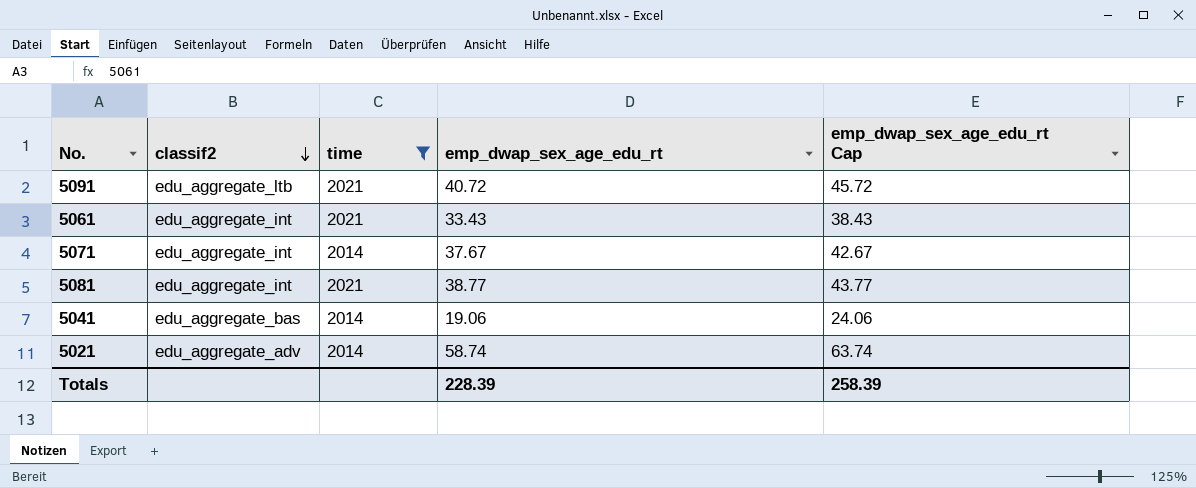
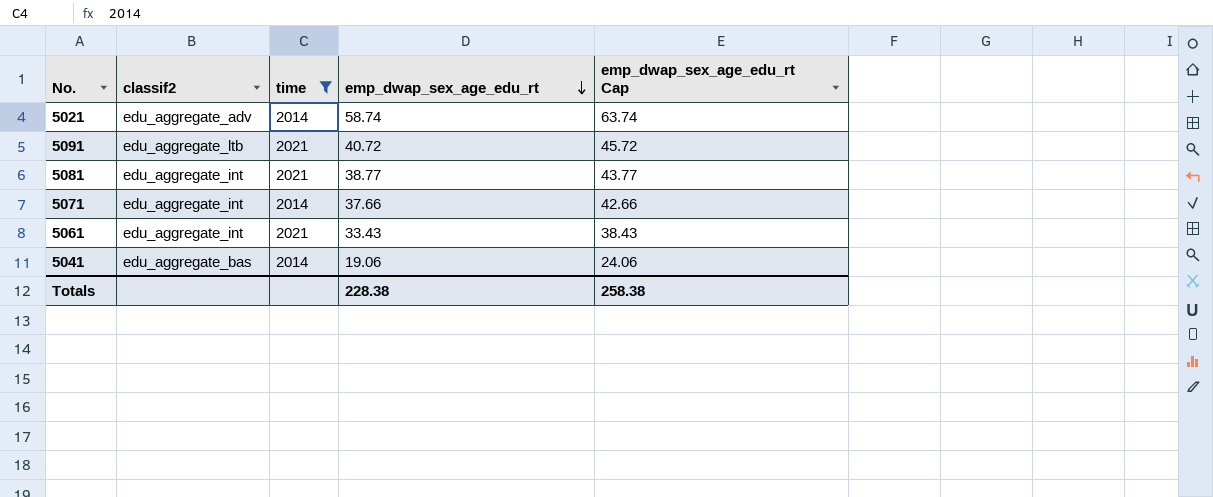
row order: classif2 descending -> emp_dwap_sex_age_edu_rt descending
5071 | emp_dwap_sex_age_edu_rt: 37.67 -> 37.66
5071 | emp_dwap_sex_age_edu_rt Cap: 42.67 -> 42.66
Totals | emp_dwap_sex_age_edu_rt: 228.39 -> 228.38
Totals | emp_dwap_sex_age_edu_rt Cap: 258.39 -> 258.38

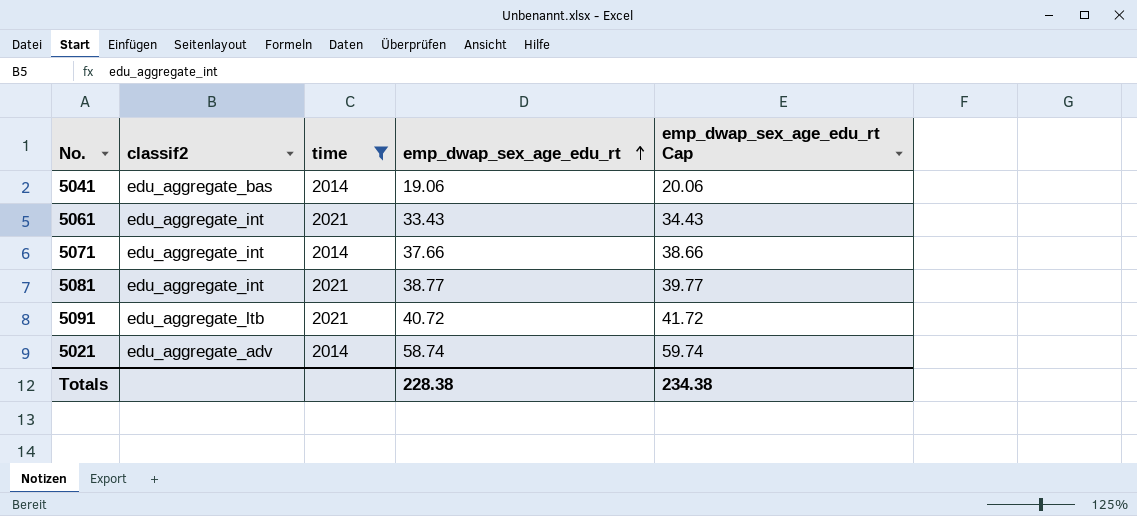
row order: emp_dwap_sex_age_edu_rt descending -> emp_dwap_sex_age_edu_rt ascending
column emp_dwap_sex_age_edu_rt Cap | formula: [emp_dwap_sex_age_edu_rt] + 5 -> [emp_dwap_sex_age_edu_rt] + 1
Totals | emp_dwap_sex_age_edu_rt Cap: 258.38 -> 234.38

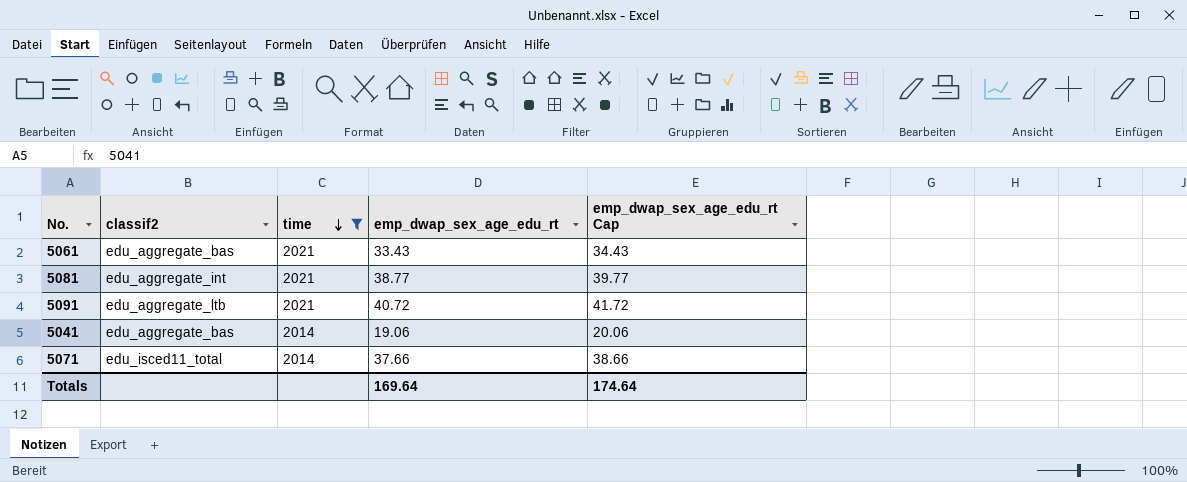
row order: emp_dwap_sex_age_edu_rt ascending -> time descending
row 5021: edu_aggregate_adv | 2014 | 58.74 | 59.74 -> none
5061 | classif2: edu_aggregate_int -> edu_aggregate_bas
5071 | classif2: edu_aggregate_int -> edu_isced11_total
Totals | emp_dwap_sex_age_edu_rt: 228.38 -> 169.64
Totals | emp_dwap_sex_age_edu_rt Cap: 234.38 -> 174.64

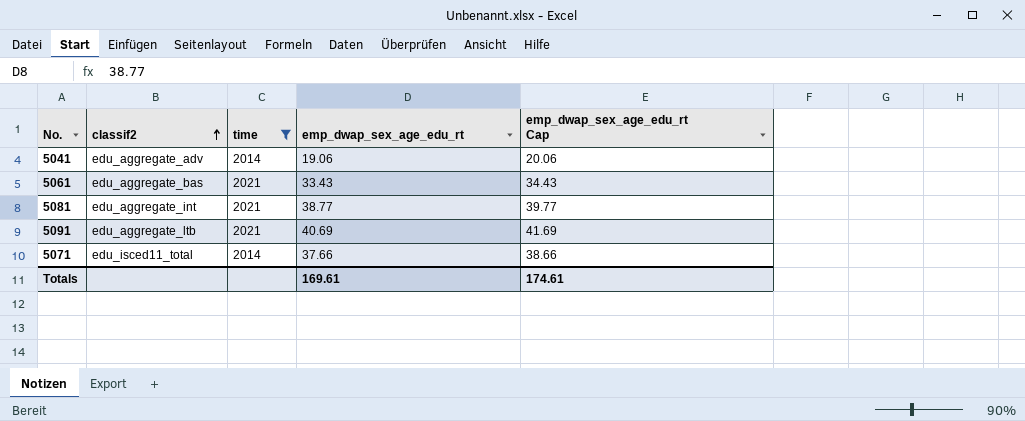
row order: time descending -> classif2 ascending
5041 | classif2: edu_aggregate_bas -> edu_aggregate_adv
5091 | emp_dwap_sex_age_edu_rt: 40.72 -> 40.69
5091 | emp_dwap_sex_age_edu_rt Cap: 41.72 -> 41.69
Totals | emp_dwap_sex_age_edu_rt: 169.64 -> 169.61
Totals | emp_dwap_sex_age_edu_rt Cap: 174.64 -> 174.61

